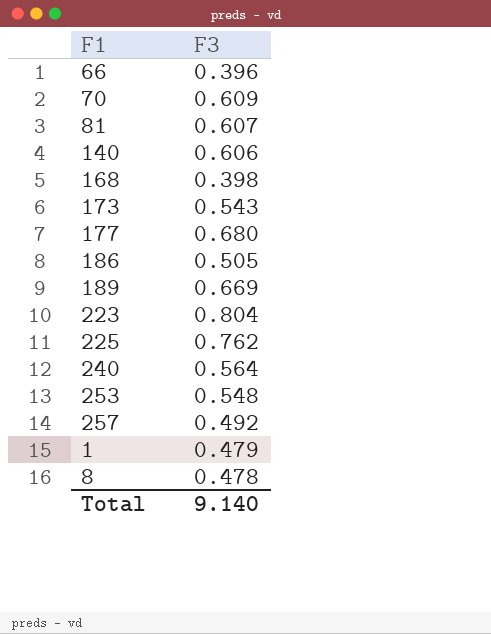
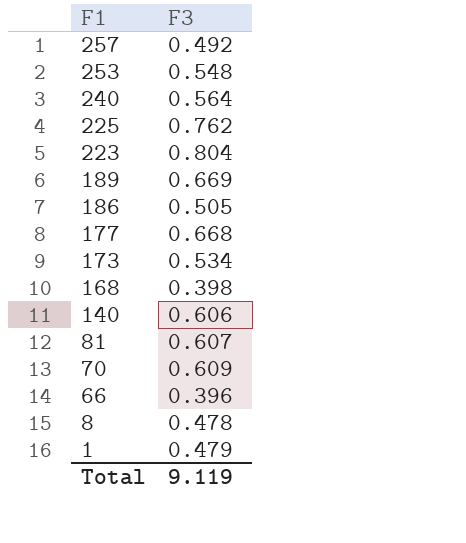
row order: none -> F1 descending
177 | F3: 0.680 -> 0.668
173 | F3: 0.543 -> 0.534
Total | F3: 9.140 -> 9.119

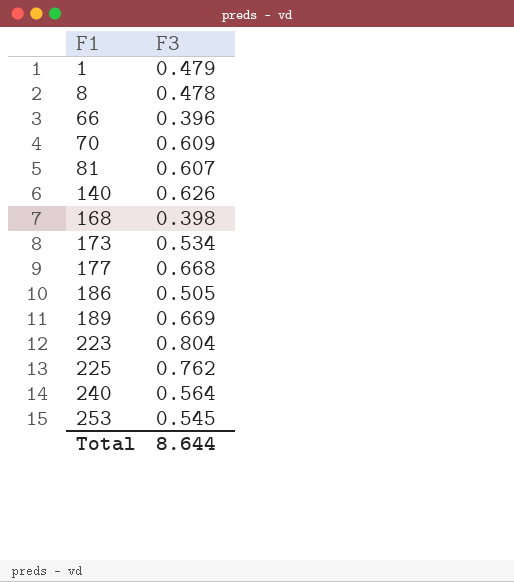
row order: F1 descending -> F1 ascending
row 257: 0.492 -> none
140 | F3: 0.606 -> 0.626
253 | F3: 0.548 -> 0.545
Total | F3: 9.119 -> 8.644

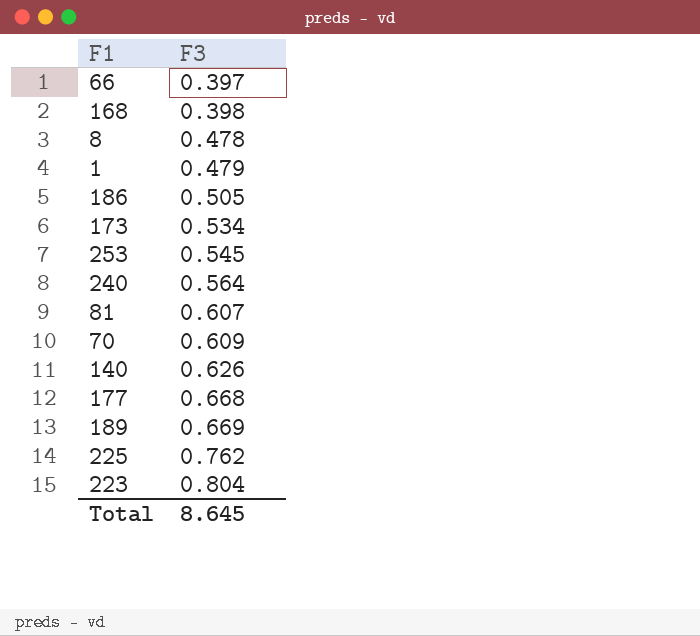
row order: F1 ascending -> F3 ascending
66 | F3: 0.396 -> 0.397
Total | F3: 8.644 -> 8.645

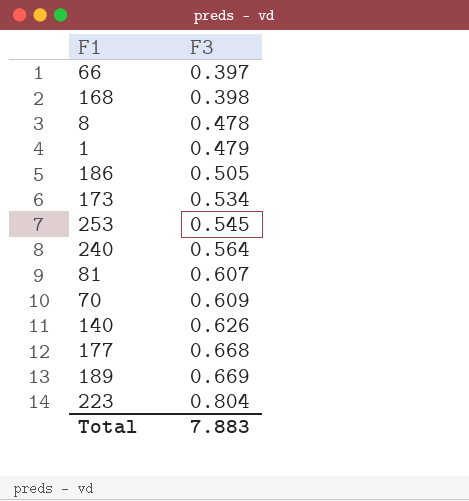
row 225: 0.762 -> none
Total | F3: 8.645 -> 7.883

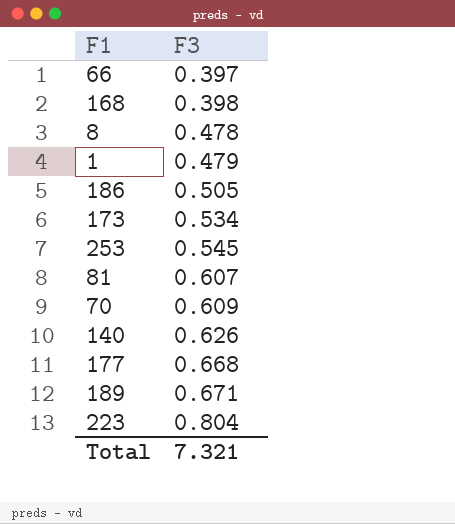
row 240: 0.564 -> none
189 | F3: 0.669 -> 0.671
Total | F3: 7.883 -> 7.321

